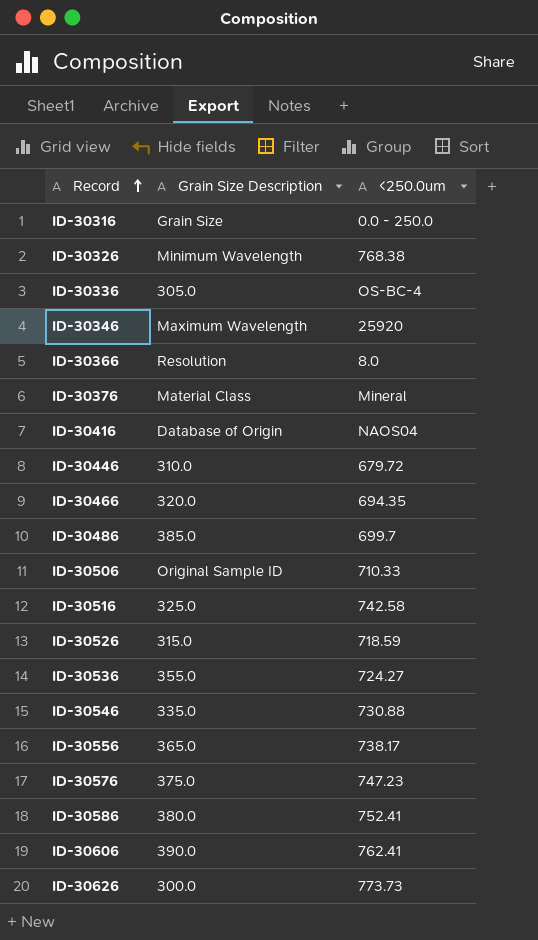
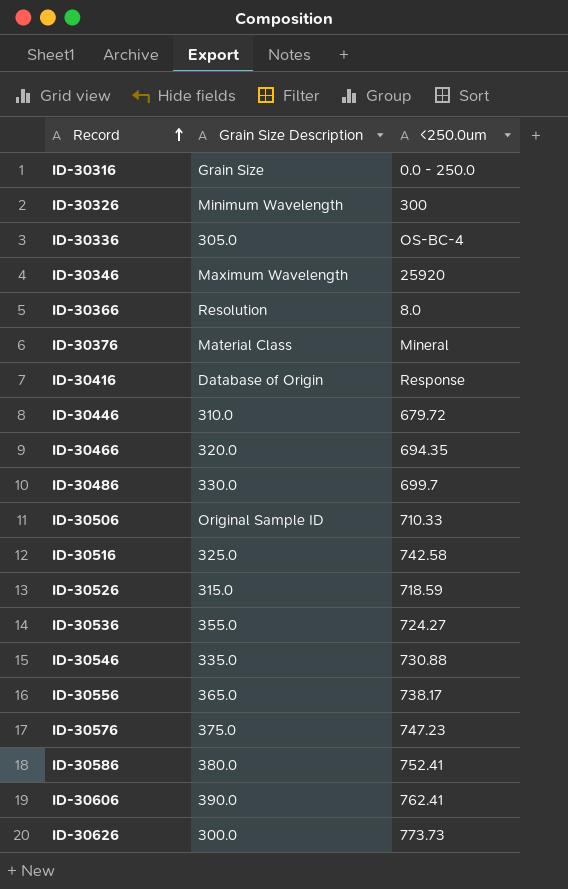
ID-30326 | <250.0um: 768.38 -> 300
ID-30416 | <250.0um: NAOS04 -> Response
ID-30486 | Grain Size Description: 385.0 -> 330.0

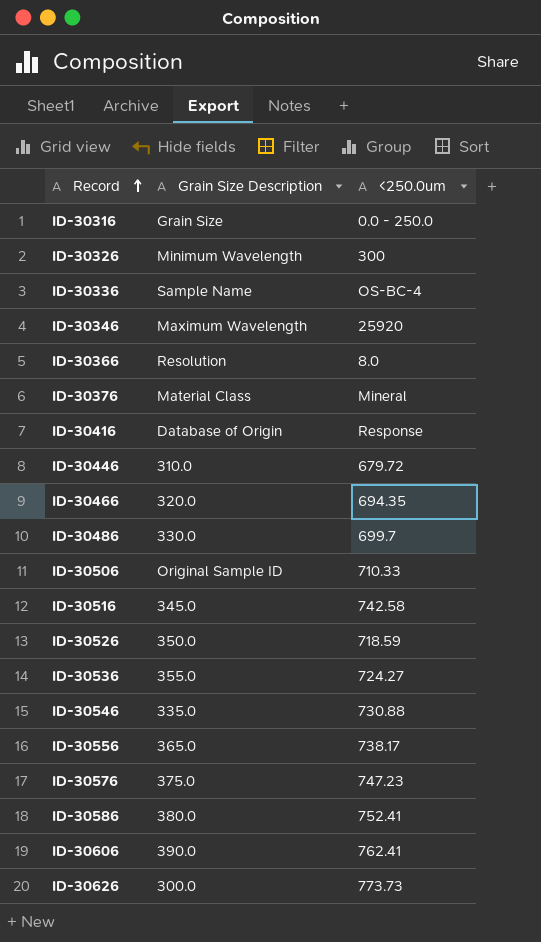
ID-30336 | Grain Size Description: 305.0 -> Sample Name
ID-30516 | Grain Size Description: 325.0 -> 345.0
ID-30526 | Grain Size Description: 315.0 -> 350.0

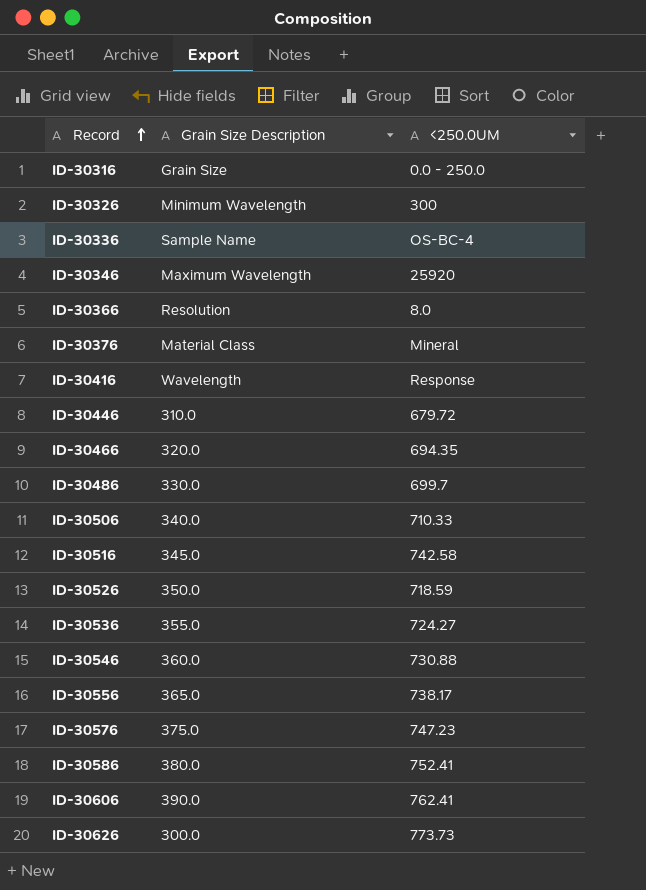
column name: <250.0um -> <250.0UM
ID-30416 | Grain Size Description: Database of Origin -> Wavelength
ID-30506 | Grain Size Description: Original Sample ID -> 340.0
ID-30546 | Grain Size Description: 335.0 -> 360.0

